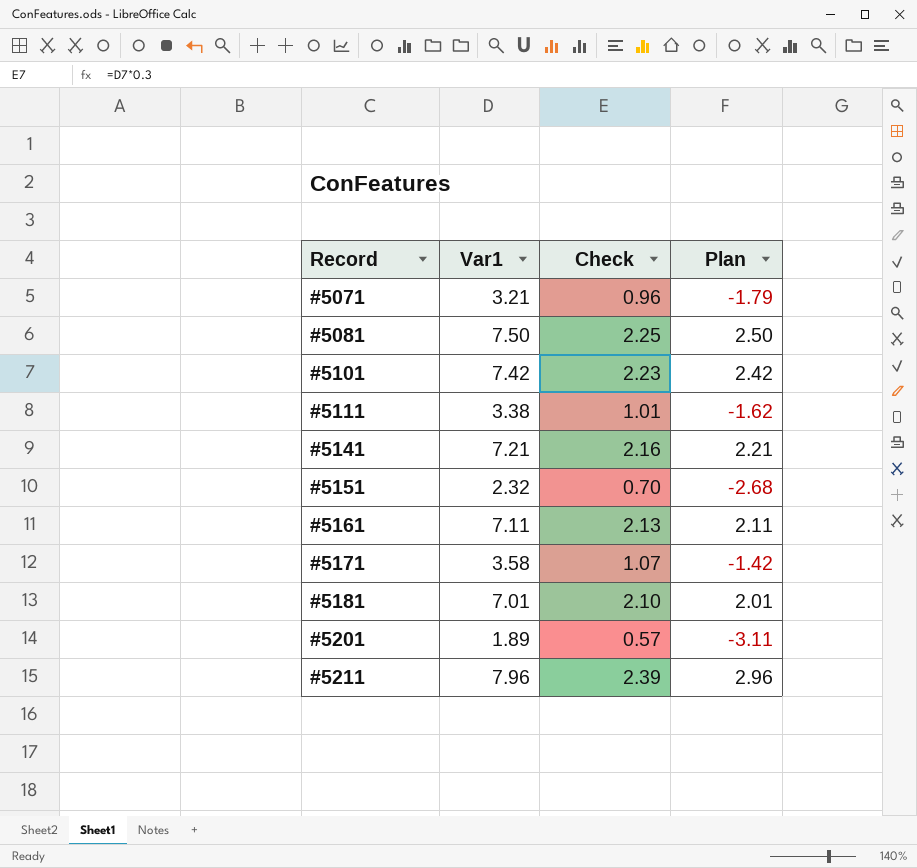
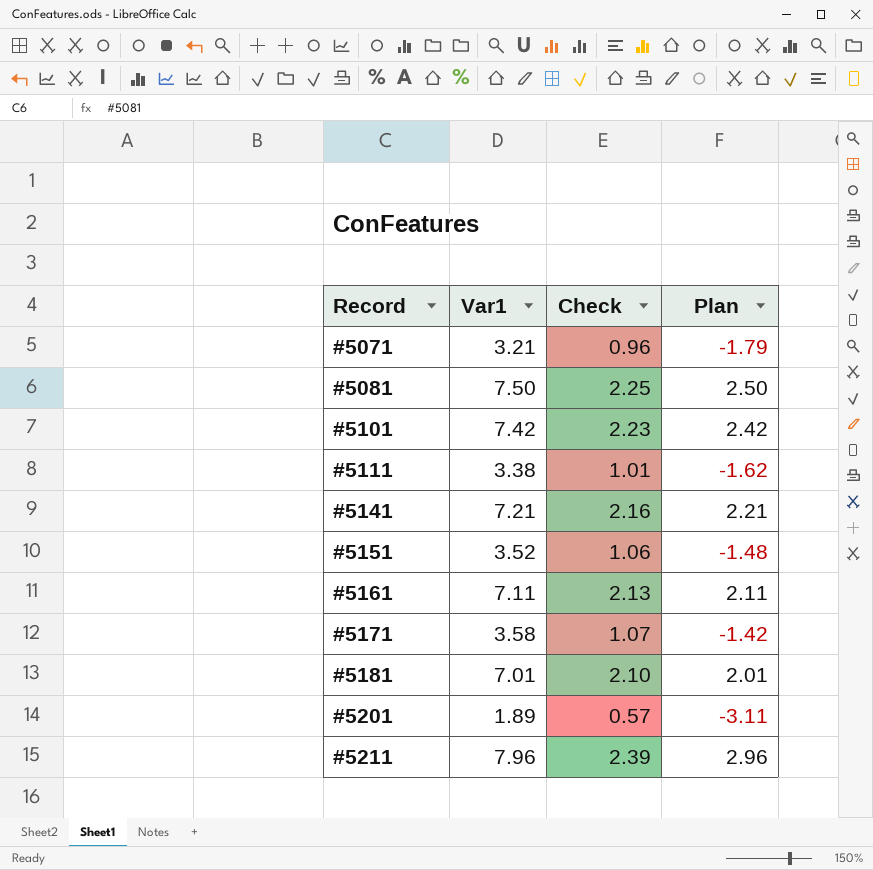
#5151 | Var1: 2.32 -> 3.52
#5151 | Check: 0.70 -> 1.06
#5151 | Plan: -2.68 -> -1.48

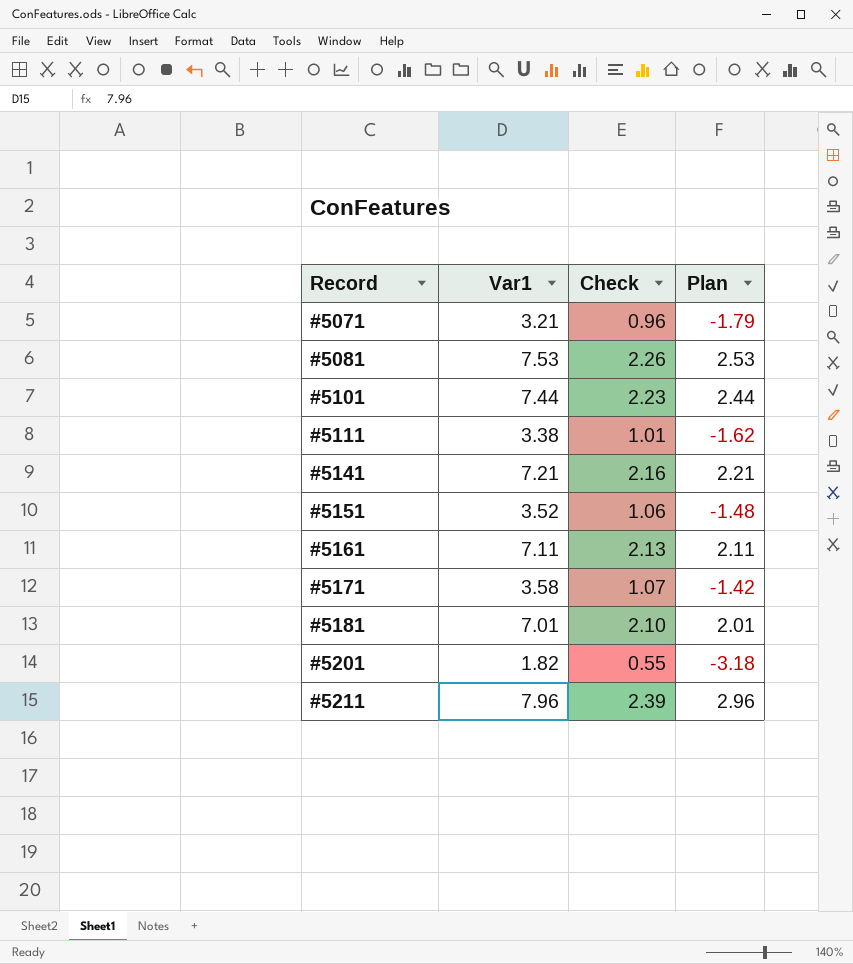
#5081 | Var1: 7.50 -> 7.53
#5081 | Check: 2.25 -> 2.26
#5081 | Plan: 2.50 -> 2.53
#5101 | Var1: 7.42 -> 7.44
#5101 | Plan: 2.42 -> 2.44
#5201 | Var1: 1.89 -> 1.82
#5201 | Check: 0.57 -> 0.55
#5201 | Plan: -3.11 -> -3.18

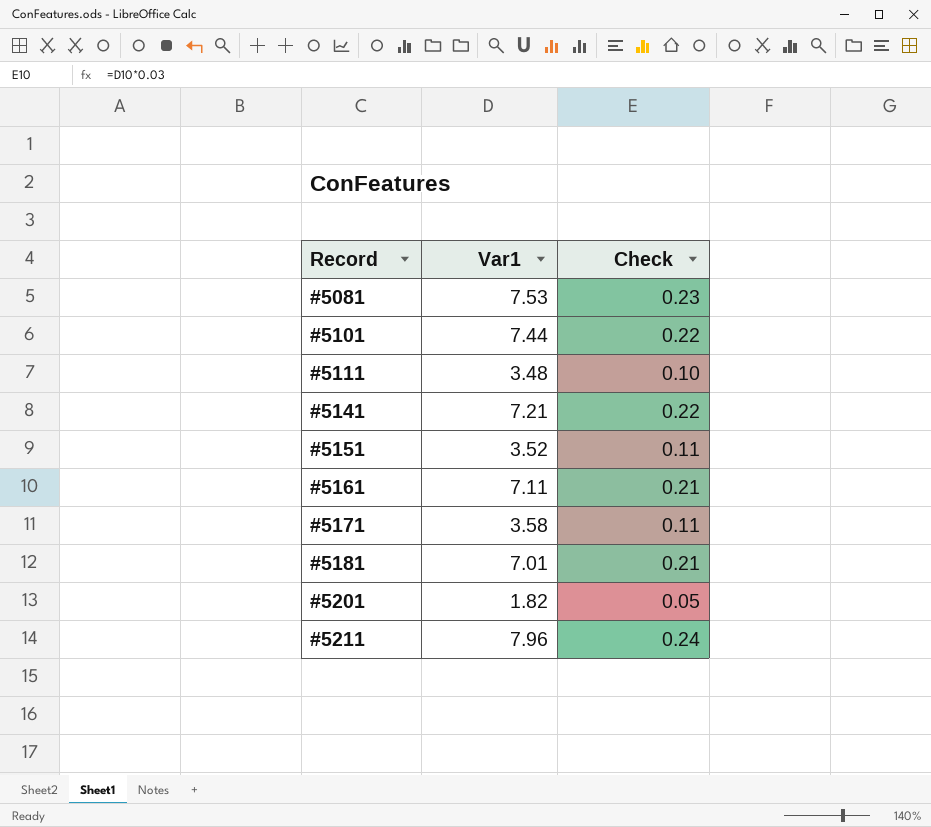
column Plan | formula: [Var1] - 5 -> none
column Check | formula: [Var1] * 0.3 -> [Var1] * 0.03
row #5071: 3.21 | 0.96 | -1.79 -> none
#5111 | Var1: 3.38 -> 3.48

